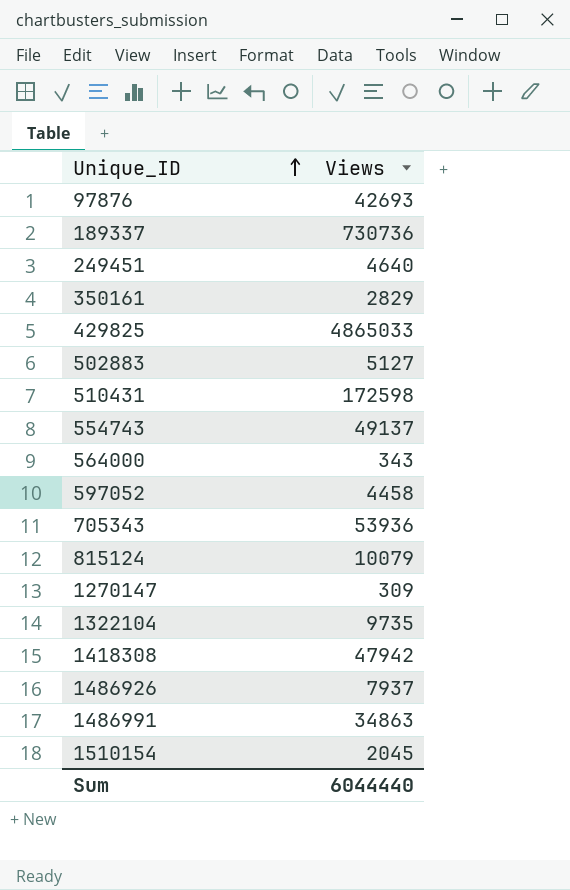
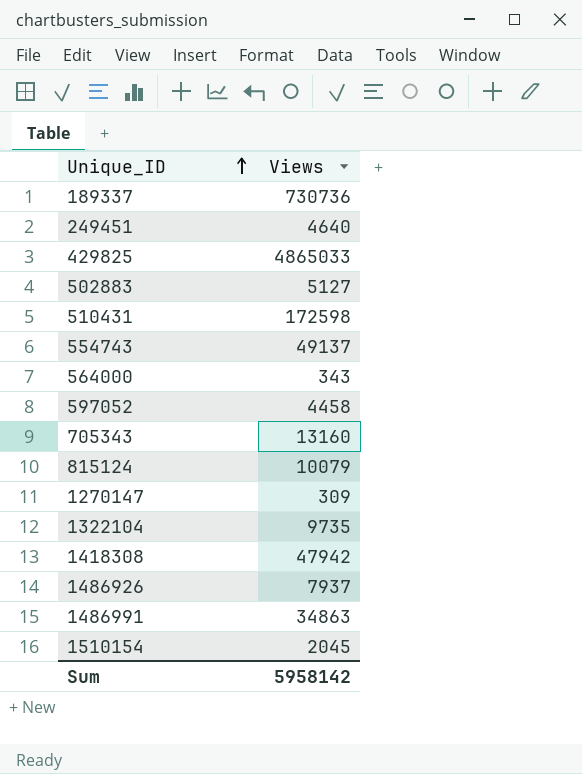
row 97876: 42693 -> none
row 350161: 2829 -> none
705343 | Views: 53936 -> 13160
Sum | Views: 6044440 -> 5958142

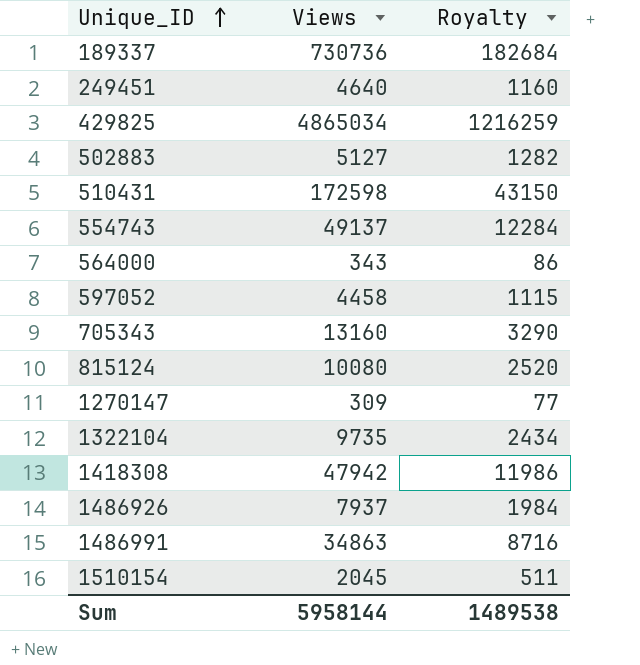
column Royalty | formula: none -> [Views] * 0.25
429825 | Views: 4865033 -> 4865034
815124 | Views: 10079 -> 10080
Sum | Views: 5958142 -> 5958144

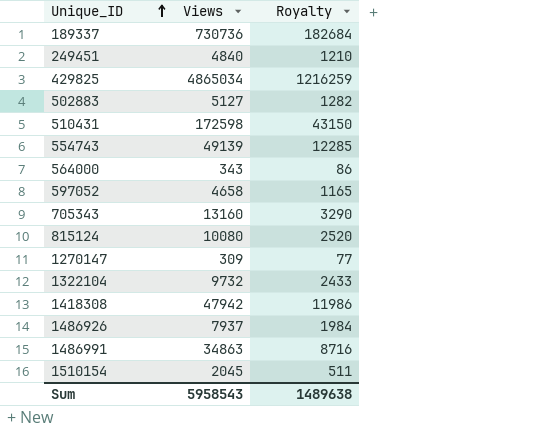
249451 | Views: 4640 -> 4840
249451 | Royalty: 1160 -> 1210
554743 | Views: 49137 -> 49139
554743 | Royalty: 12284 -> 12285
597052 | Views: 4458 -> 4658
597052 | Royalty: 1115 -> 1165
1322104 | Views: 9735 -> 9732
1322104 | Royalty: 2434 -> 2433
Sum | Views: 5958144 -> 5958543
Sum | Royalty: 1489538 -> 1489638

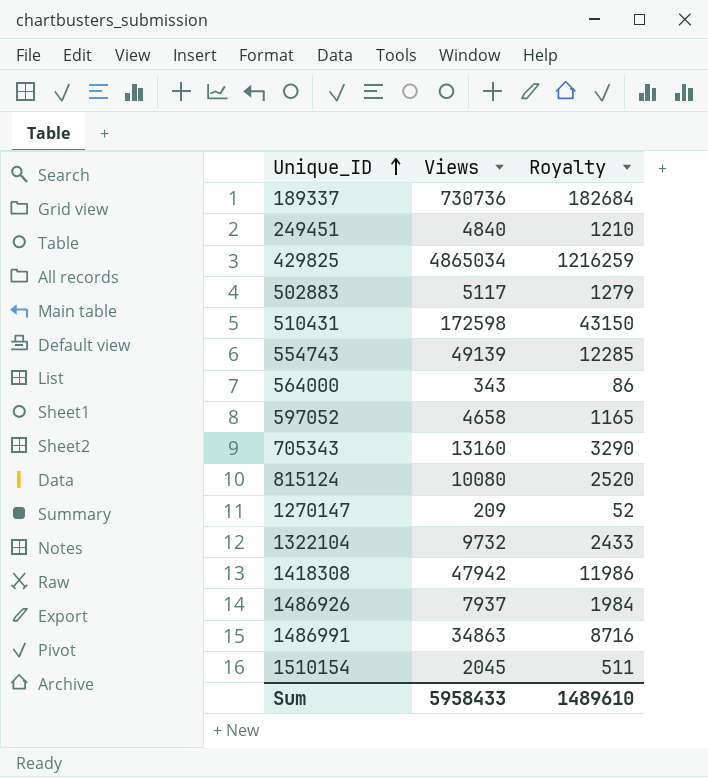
502883 | Views: 5127 -> 5117
502883 | Royalty: 1282 -> 1279
1270147 | Views: 309 -> 209
1270147 | Royalty: 77 -> 52
Sum | Views: 5958543 -> 5958433
Sum | Royalty: 1489638 -> 1489610

